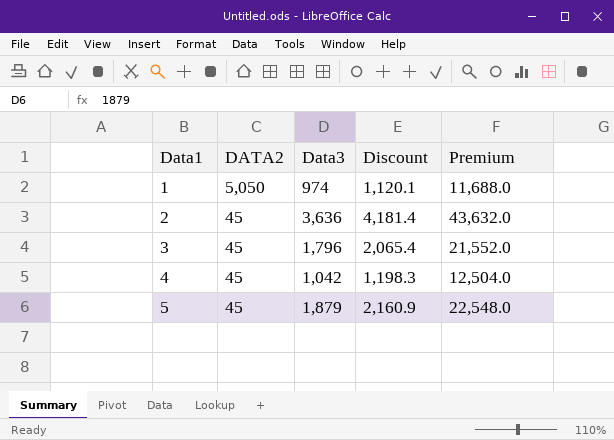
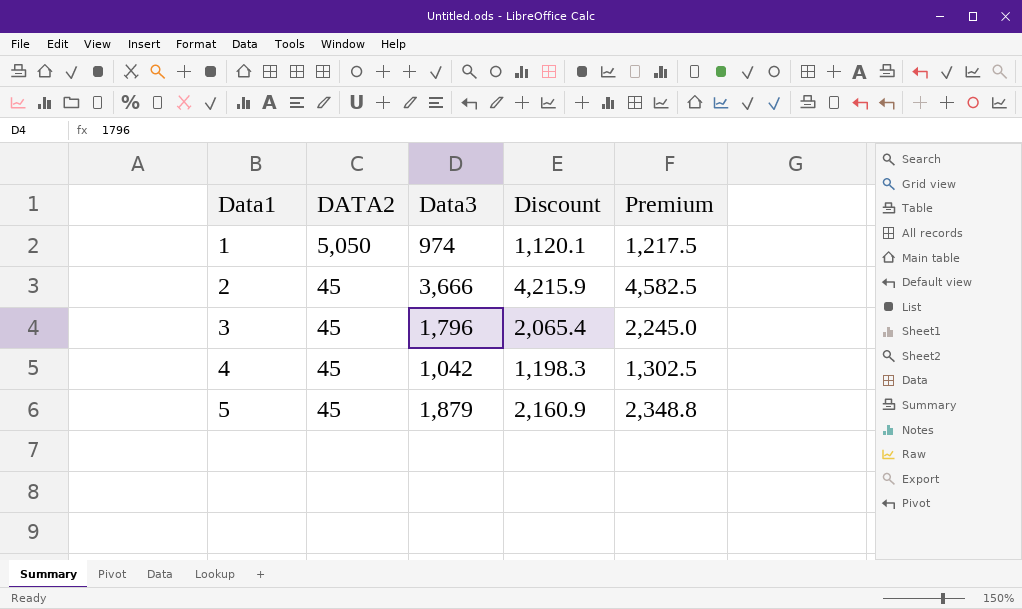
column Premium | formula: [Data3] * 12 -> [Data3] * 1.25
2 | Data3: 3,636 -> 3,666
2 | Discount: 4,181.4 -> 4,215.9

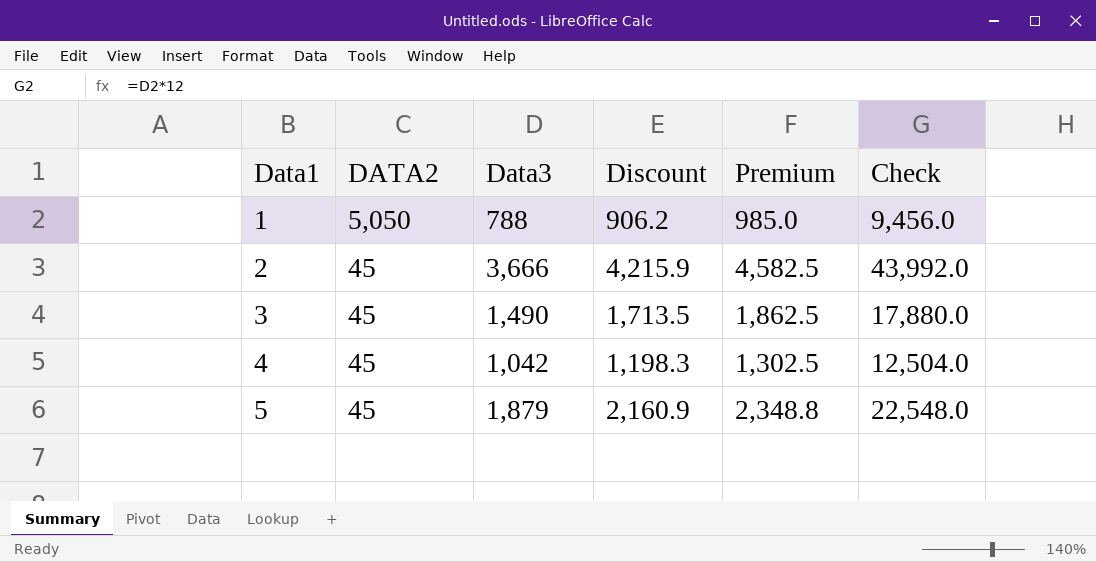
column Check | formula: none -> [Data3] * 12
1 | Data3: 974 -> 788
1 | Discount: 1,120.1 -> 906.2
1 | Premium: 1,217.5 -> 985.0
3 | Data3: 1,796 -> 1,490
3 | Discount: 2,065.4 -> 1,713.5
3 | Premium: 2,245.0 -> 1,862.5

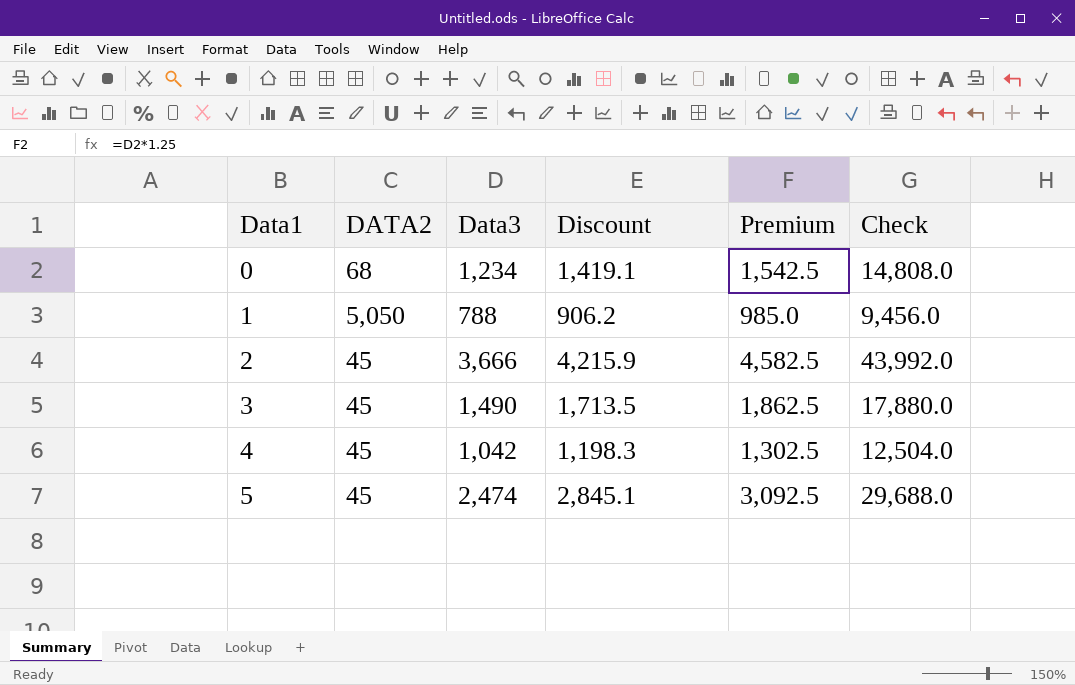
row 0: none -> 68 | 1,234 | 1,419.1 | 1,542.5 | 14,808.0
5 | Data3: 1,879 -> 2,474
5 | Discount: 2,160.9 -> 2,845.1
5 | Premium: 2,348.8 -> 3,092.5
5 | Check: 22,548.0 -> 29,688.0

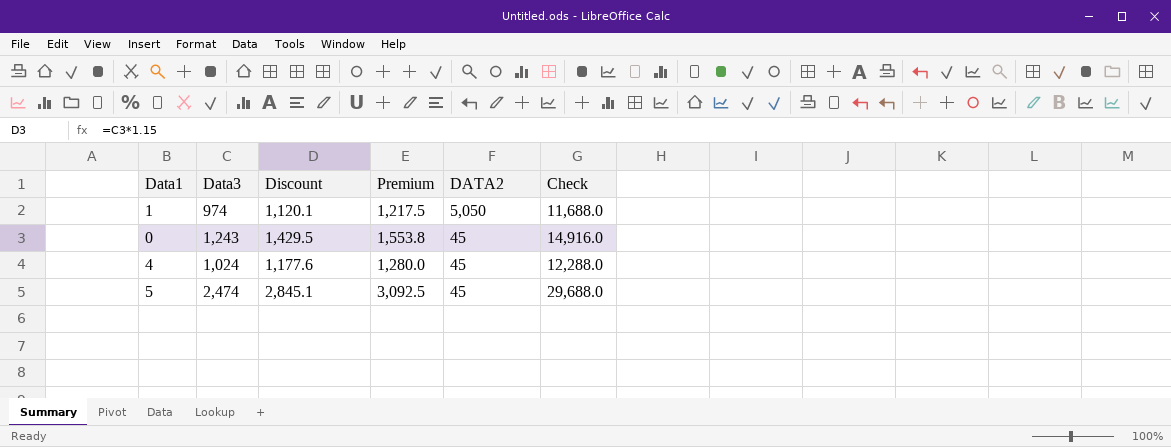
row order: Data1 ascending -> DATA2 descending
column DATA2 | position: 2 -> 5
row 2: 45 | 3,666 | 4,215.9 | 4,582.5 | 43,992.0 -> none
row 3: 45 | 1,490 | 1,713.5 | 1,862.5 | 17,880.0 -> none
1 | Data3: 788 -> 974
1 | Discount: 906.2 -> 1,120.1
1 | Premium: 985.0 -> 1,217.5
1 | Check: 9,456.0 -> 11,688.0
0 | Data3: 1,234 -> 1,243
0 | Discount: 1,419.1 -> 1,429.5
0 | Premium: 1,542.5 -> 1,553.8
0 | DATA2: 68 -> 45
0 | Check: 14,808.0 -> 14,916.0
4 | Data3: 1,042 -> 1,024
4 | Discount: 1,198.3 -> 1,177.6
4 | Premium: 1,302.5 -> 1,280.0
4 | Check: 12,504.0 -> 12,288.0

